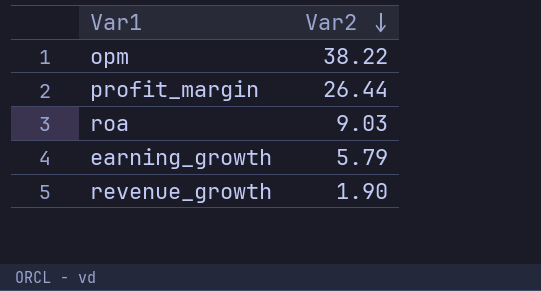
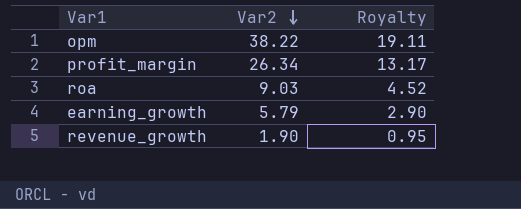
column Royalty | formula: none -> [Var2] * 0.5
profit_margin | Var2: 26.44 -> 26.34

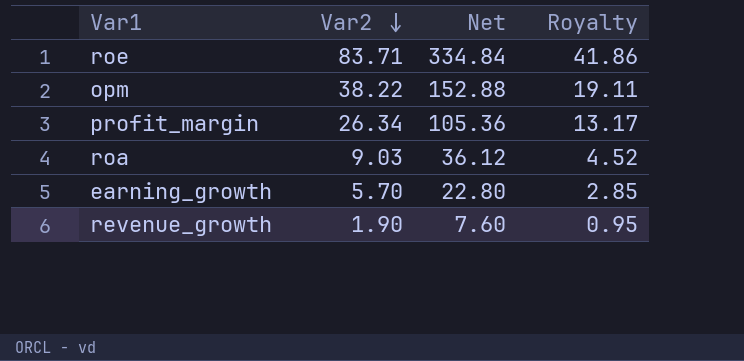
column Net | formula: none -> [Var2] * 4
row roe: none -> 83.71 | 334.84 | 41.86
earning_growth | Var2: 5.79 -> 5.70
earning_growth | Royalty: 2.90 -> 2.85

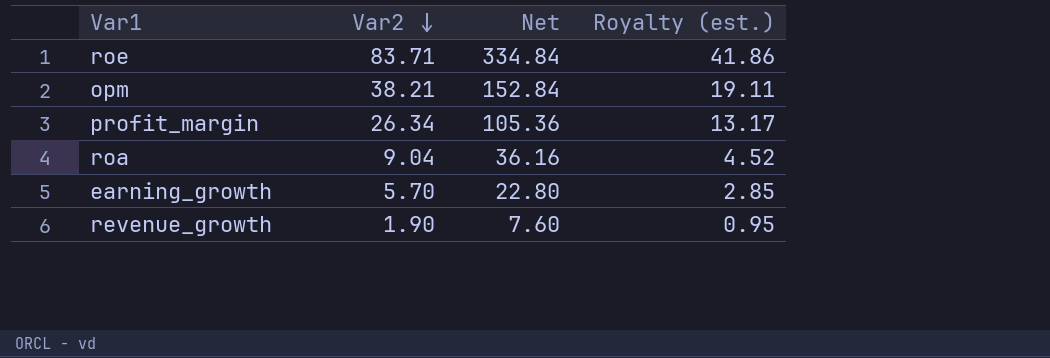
column name: Royalty -> Royalty (est.)
opm | Var2: 38.22 -> 38.21
opm | Net: 152.88 -> 152.84
roa | Var2: 9.03 -> 9.04
roa | Net: 36.12 -> 36.16

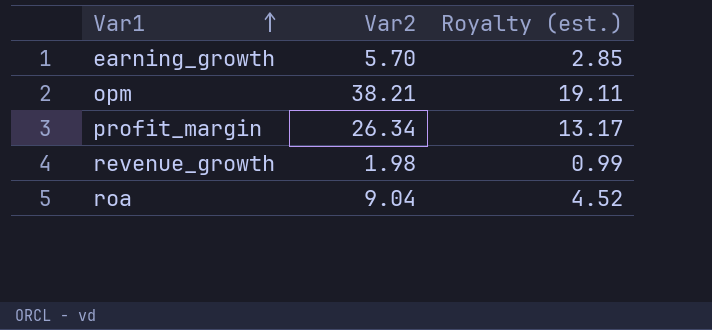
row order: Var2 descending -> Var1 ascending
column Net | formula: [Var2] * 4 -> none
row roe: 83.71 | 334.84 | 41.86 -> none
revenue_growth | Var2: 1.90 -> 1.98
revenue_growth | Royalty (est.): 0.95 -> 0.99

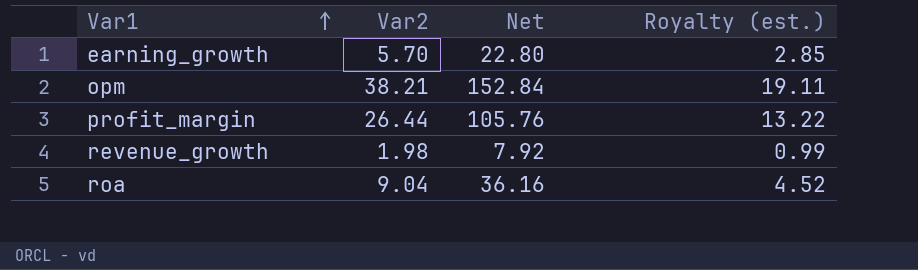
column Net | formula: none -> [Var2] * 4
profit_margin | Var2: 26.34 -> 26.44
profit_margin | Royalty (est.): 13.17 -> 13.22

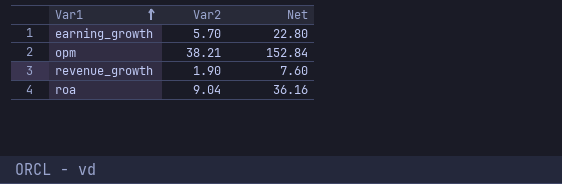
column Royalty (est.) | formula: [Var2] * 0.5 -> none
row profit_margin: 26.44 | 105.76 | 13.22 -> none
revenue_growth | Var2: 1.98 -> 1.90
revenue_growth | Net: 7.92 -> 7.60

